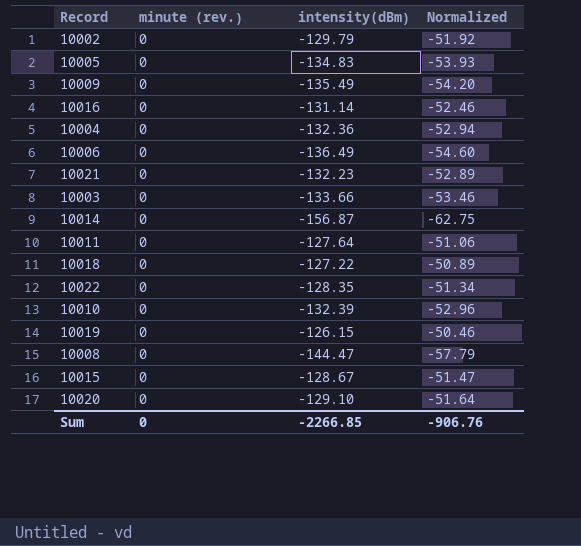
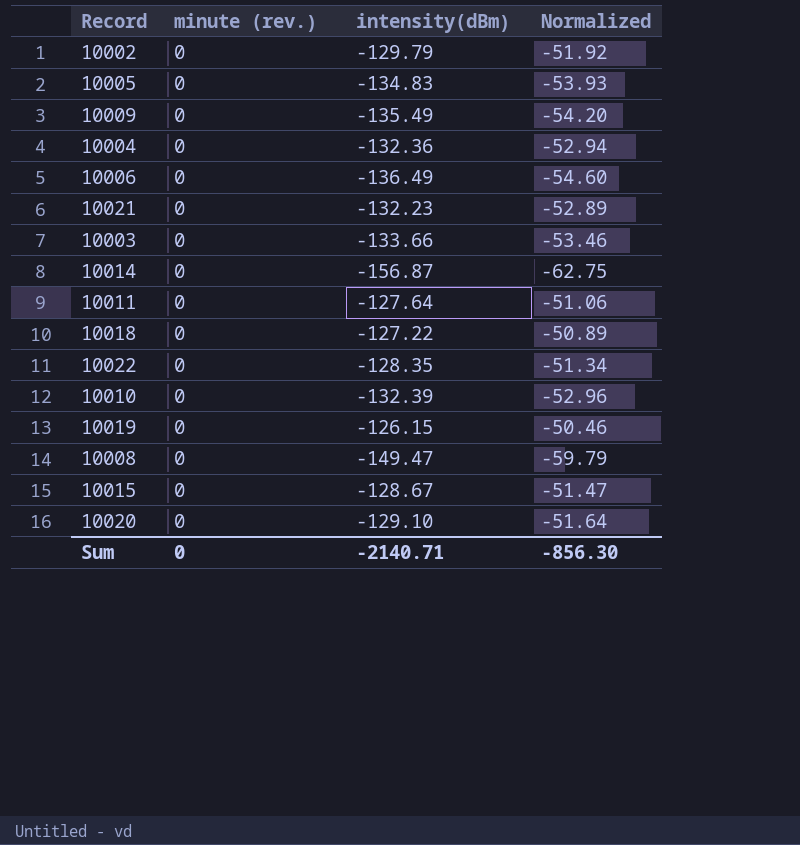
row 10016: 0 | -131.14 | -52.46 -> none
10008 | intensity(dBm): -144.47 -> -149.47
10008 | Normalized: -57.79 -> -59.79
Sum | intensity(dBm): -2266.85 -> -2140.71
Sum | Normalized: -906.76 -> -856.30

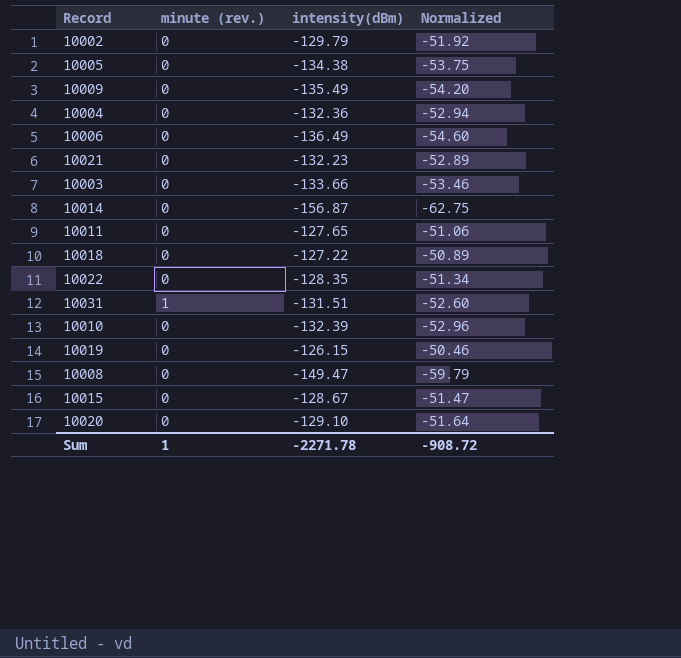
10005 | intensity(dBm): -134.83 -> -134.38
10005 | Normalized: -53.93 -> -53.75
10011 | intensity(dBm): -127.64 -> -127.65
row 10031: none -> 1 | -131.51 | -52.60
Sum | minute (rev.): 0 -> 1
Sum | intensity(dBm): -2140.71 -> -2271.78
Sum | Normalized: -856.30 -> -908.72

